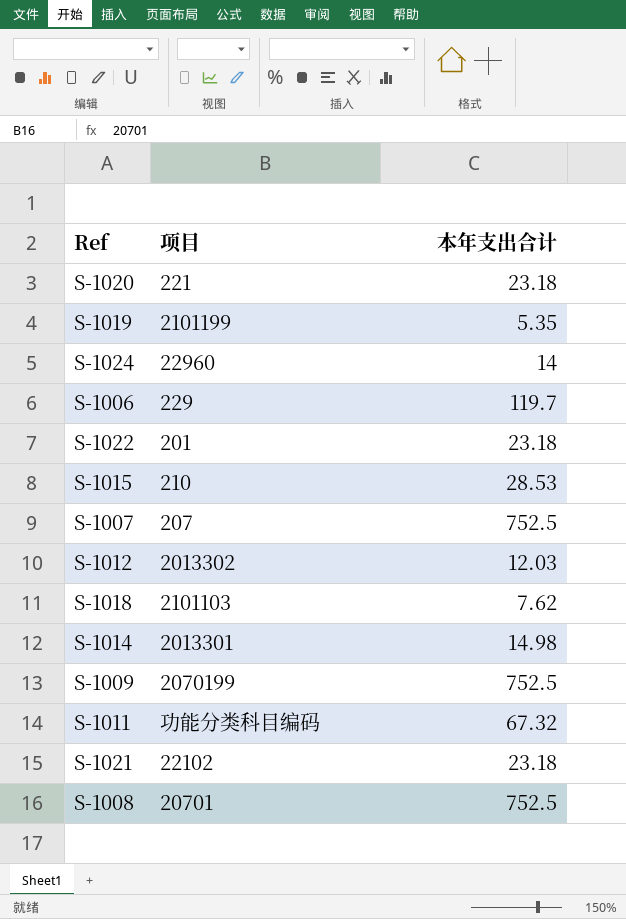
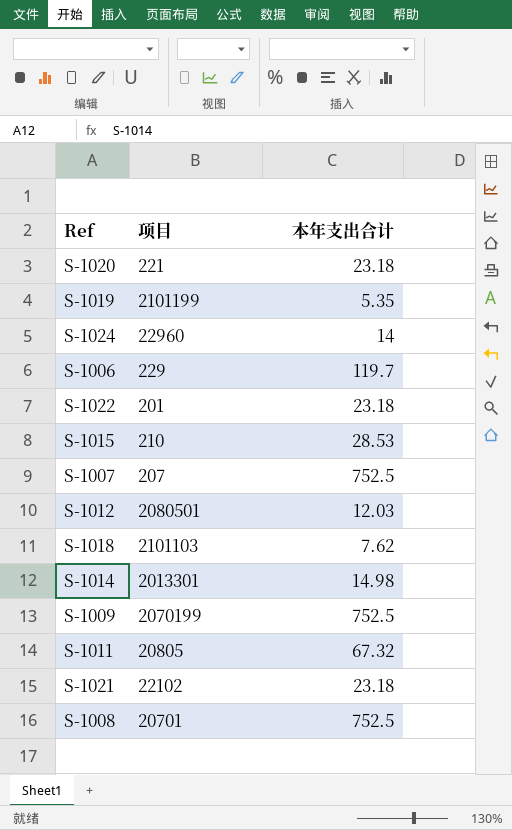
S-1012 | 项目: 2013302 -> 2080501
S-1011 | 项目: 功能分类科目编码 -> 20805

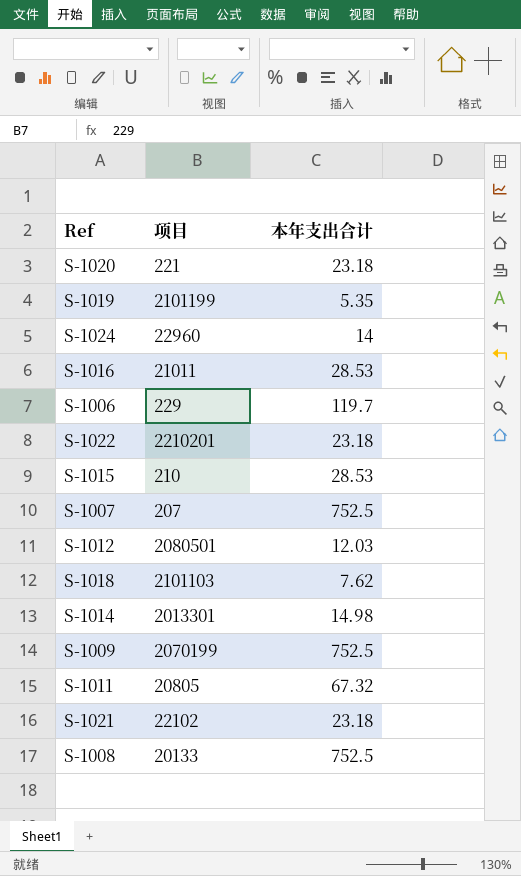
row S-1016: none -> 21011 | 28.53
S-1022 | 项目: 201 -> 2210201
S-1008 | 项目: 20701 -> 20133

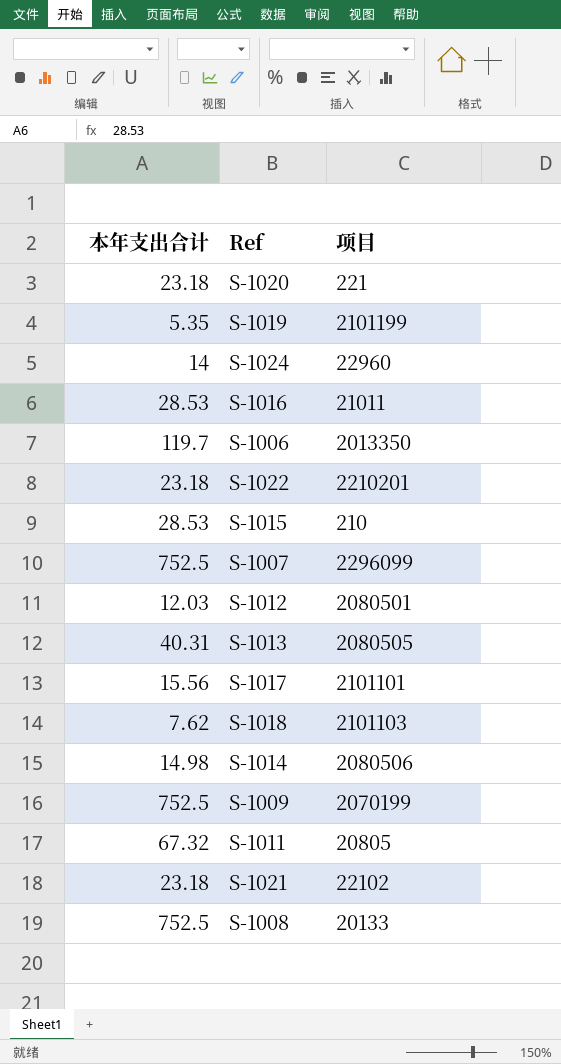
column 本年支出合计 | position: 3 -> 1
S-1006 | 项目: 229 -> 2013350
S-1007 | 项目: 207 -> 2296099
row S-1013: none -> 40.31 | 2080505
row S-1017: none -> 15.56 | 2101101
S-1014 | 项目: 2013301 -> 2080506

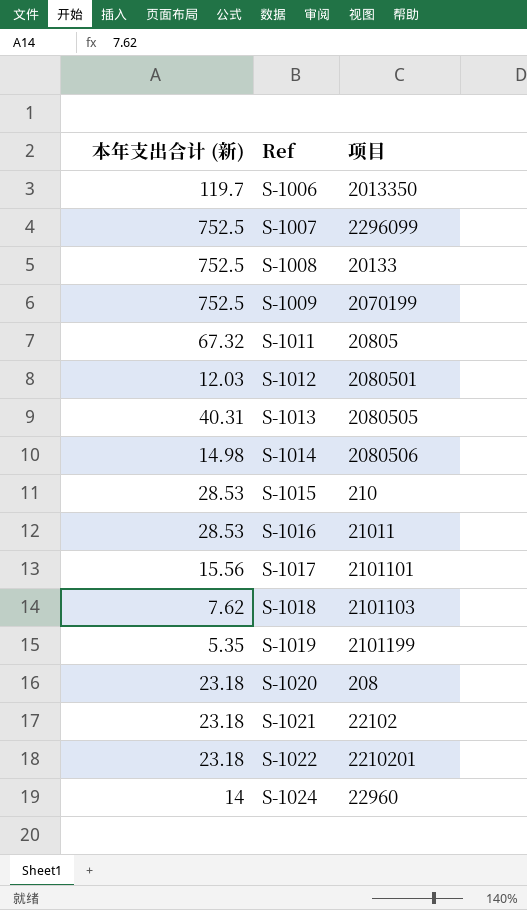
row order: none -> Ref ascending
column name: 本年支出合计 -> 本年支出合计 (新)
S-1020 | 项目: 221 -> 208

